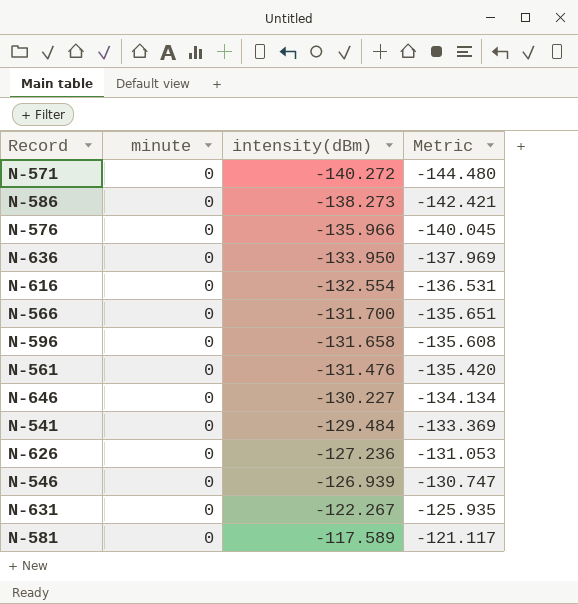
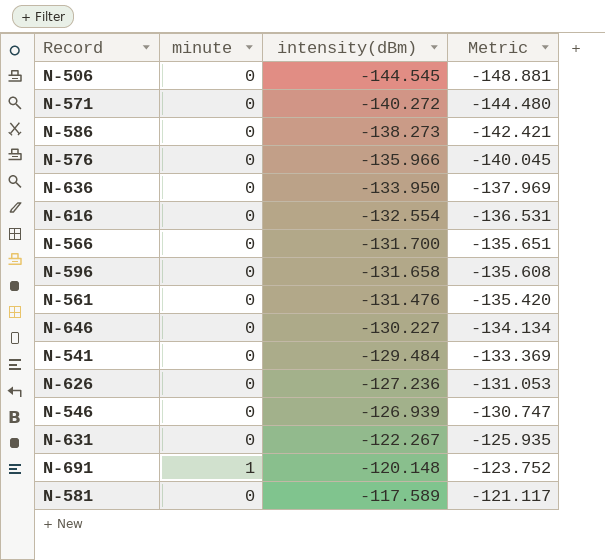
row N-506: none -> 0 | -144.545 | -148.881
row N-691: none -> 1 | -120.148 | -123.752

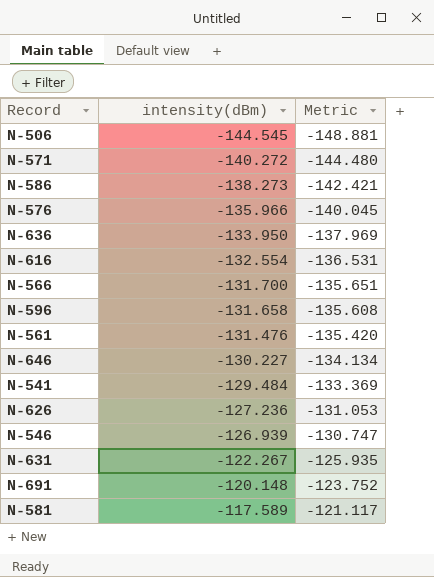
column minute | position: 2 -> none

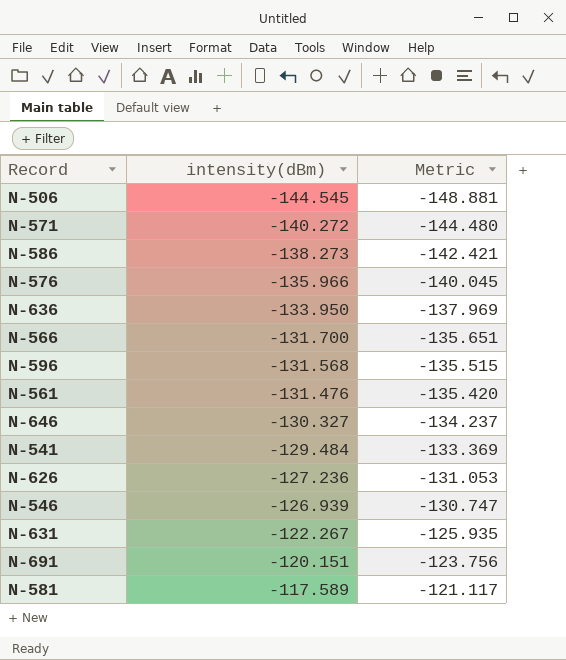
row N-616: -132.554 | -136.531 -> none
N-596 | intensity(dBm): -131.658 -> -131.568
N-596 | Metric: -135.608 -> -135.515
N-646 | intensity(dBm): -130.227 -> -130.327
N-646 | Metric: -134.134 -> -134.237
N-691 | intensity(dBm): -120.148 -> -120.151
N-691 | Metric: -123.752 -> -123.756

